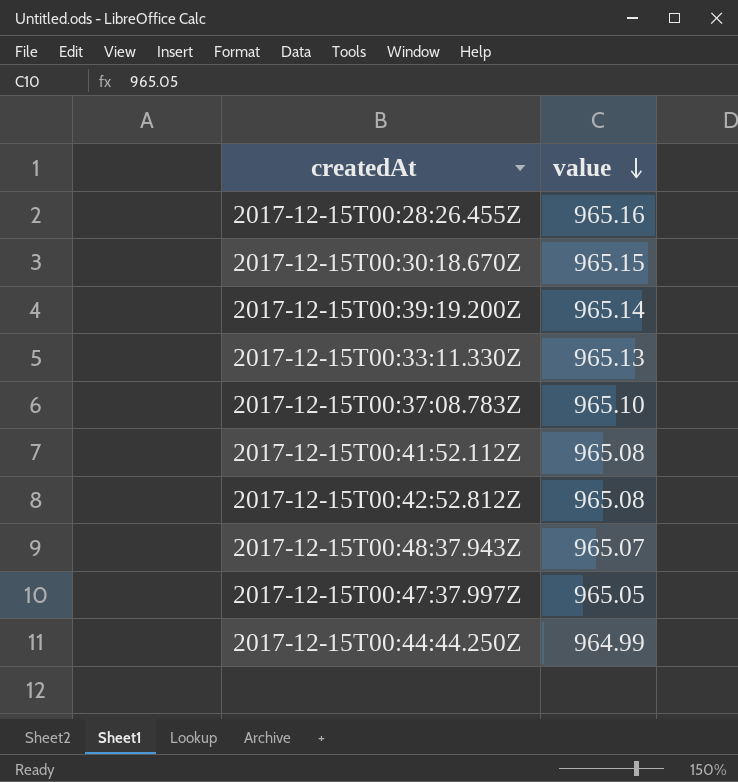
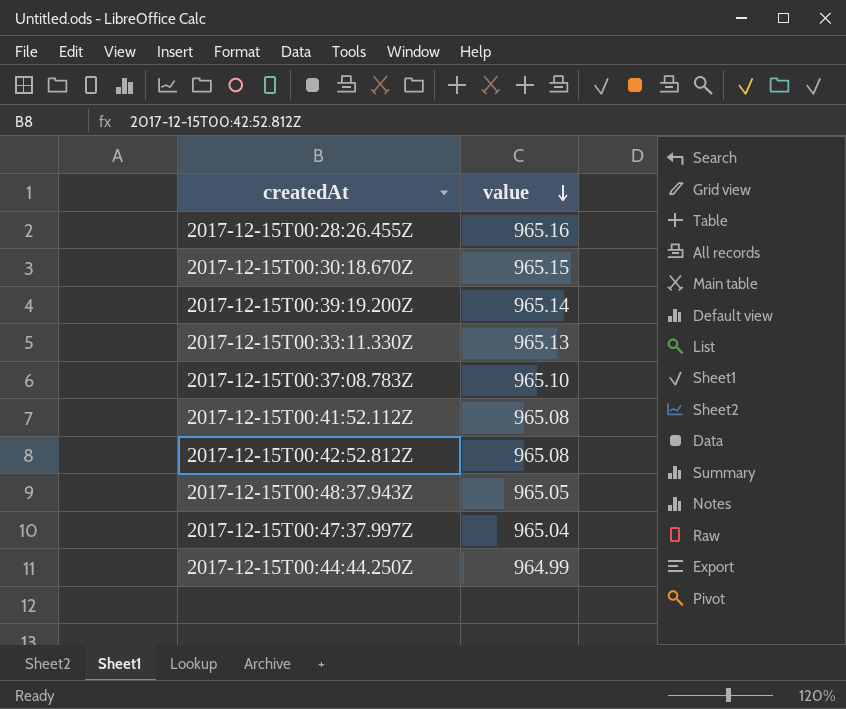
2017-12-15T00:48:37.943Z | value: 965.07 -> 965.05
2017-12-15T00:47:37.997Z | value: 965.05 -> 965.04

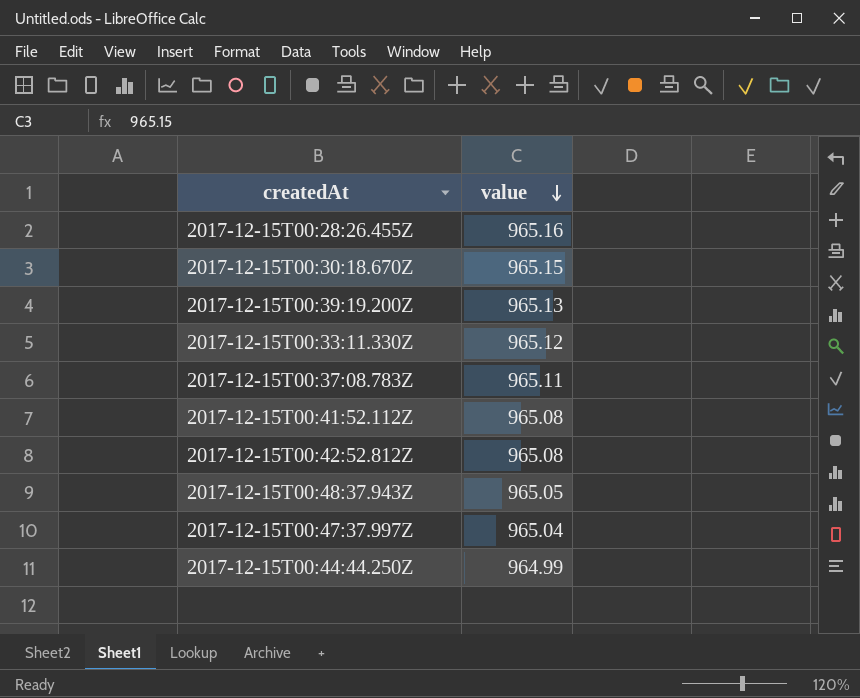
2017-12-15T00:39:19.200Z | value: 965.14 -> 965.13
2017-12-15T00:33:11.330Z | value: 965.13 -> 965.12
2017-12-15T00:37:08.783Z | value: 965.10 -> 965.11

